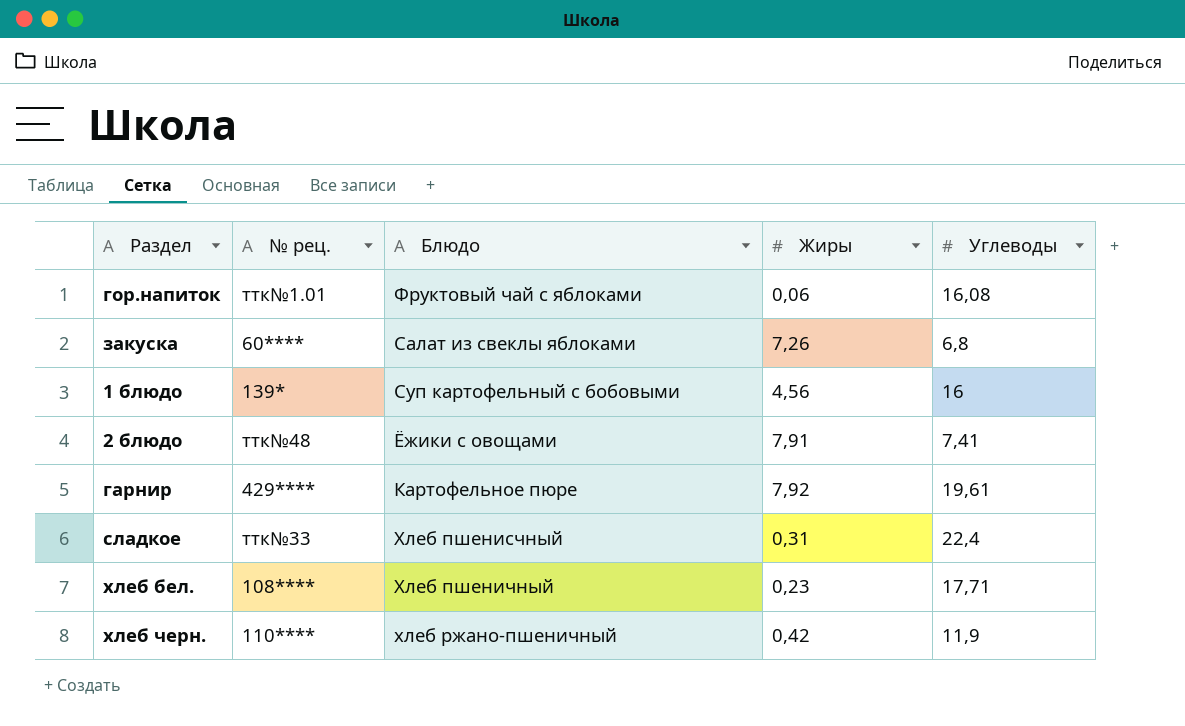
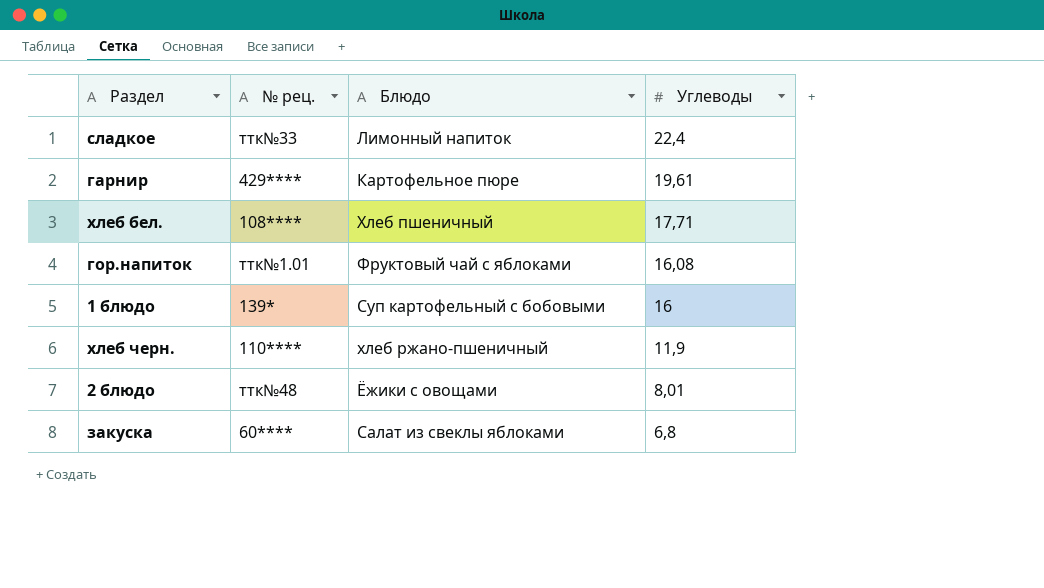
row order: none -> Углеводы descending
column Жиры | position: 4 -> none
сладкое | Блюдо: Хлеб пшенисчный -> Лимонный напиток
2 блюдо | Углеводы: 7,41 -> 8,01

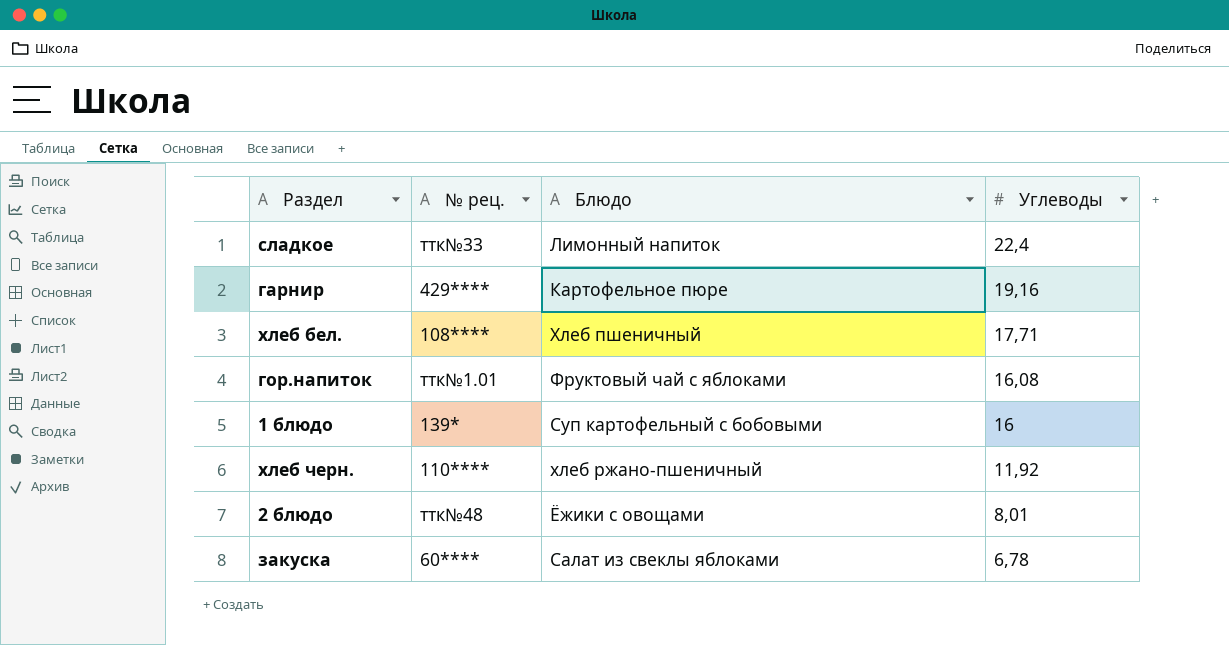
гарнир | Углеводы: 19,61 -> 19,16
хлеб черн. | Углеводы: 11,9 -> 11,92
закуска | Углеводы: 6,8 -> 6,78

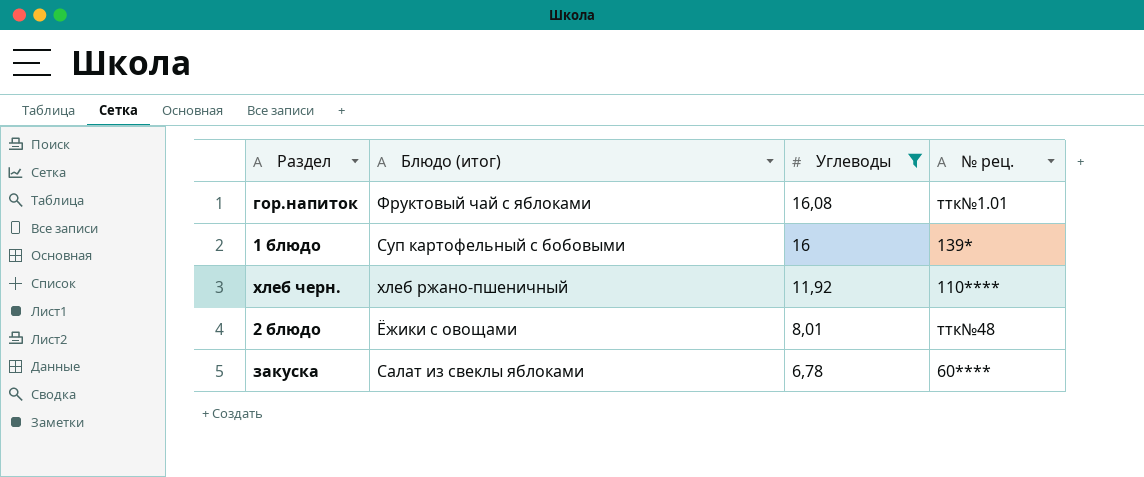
filter: none -> Углеводы <= 16,08
column name: Блюдо -> Блюдо (итог)
column № рец. | position: 2 -> 4

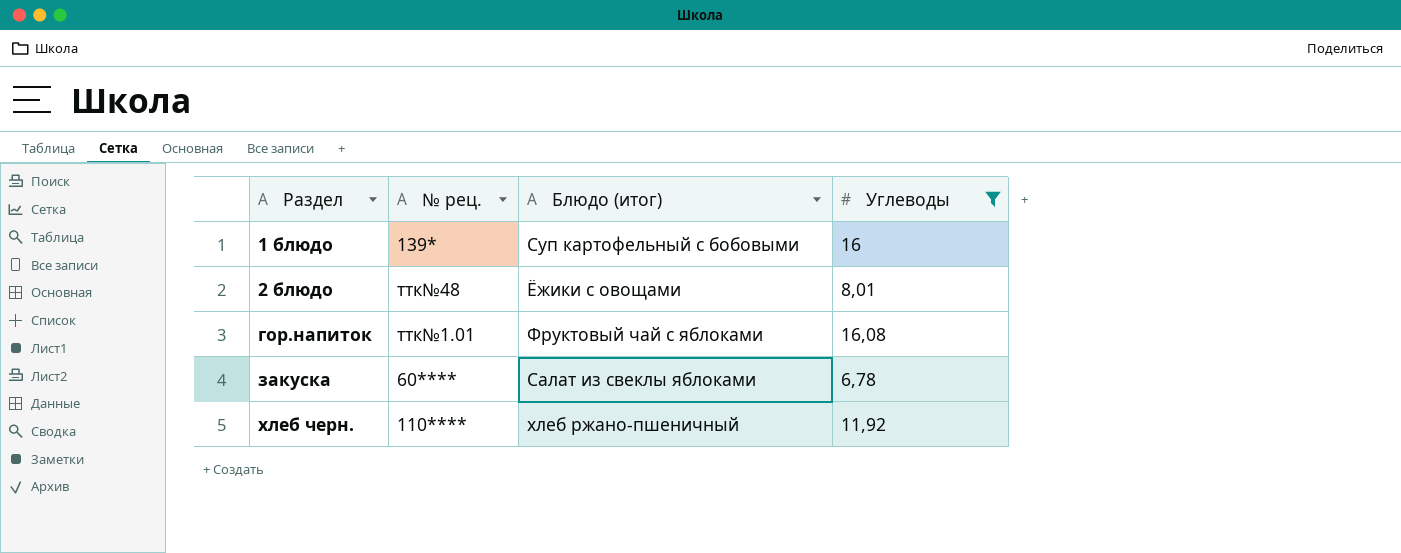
row order: Углеводы descending -> Раздел ascending
column № рец. | position: 4 -> 2

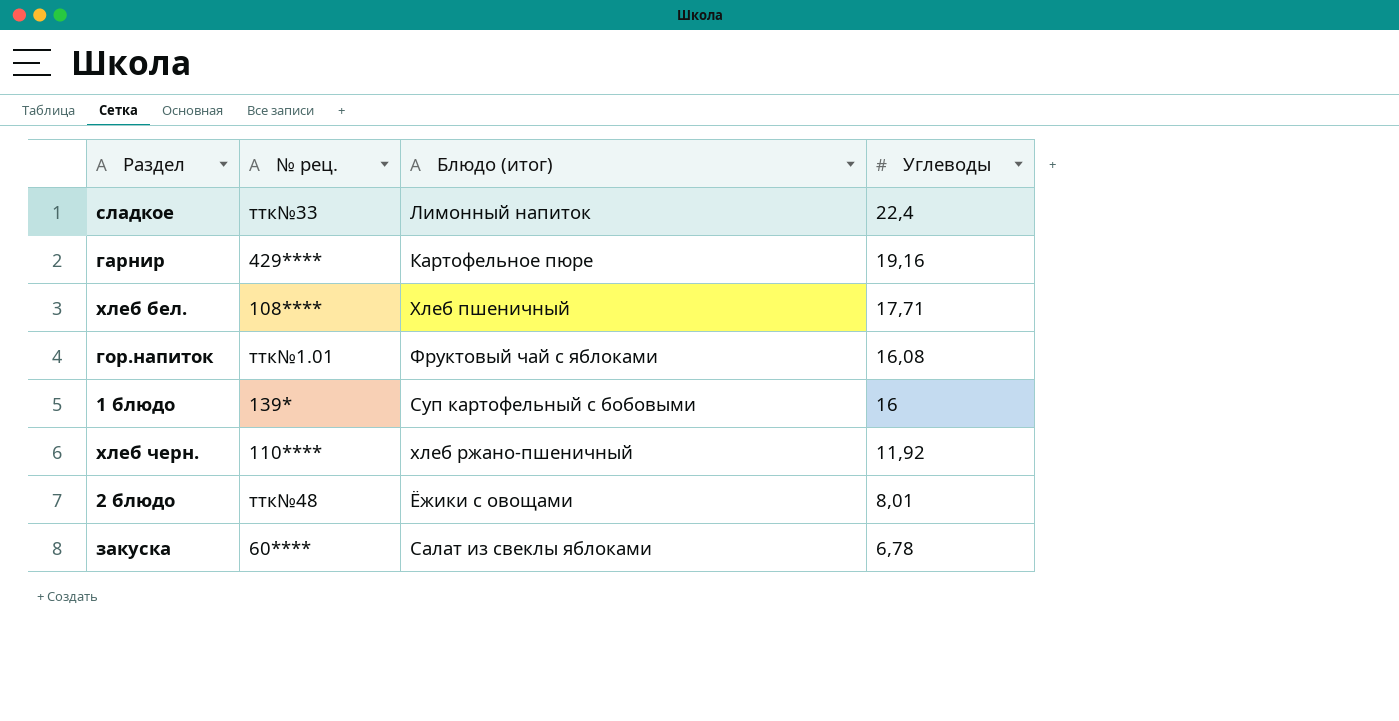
filter: Углеводы <= 16,08 -> none
row order: Раздел ascending -> Углеводы descending

